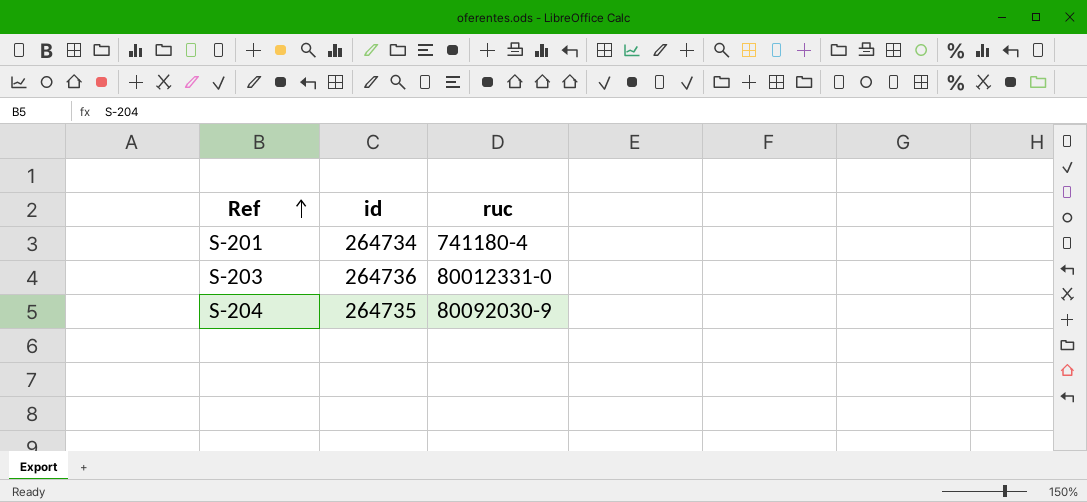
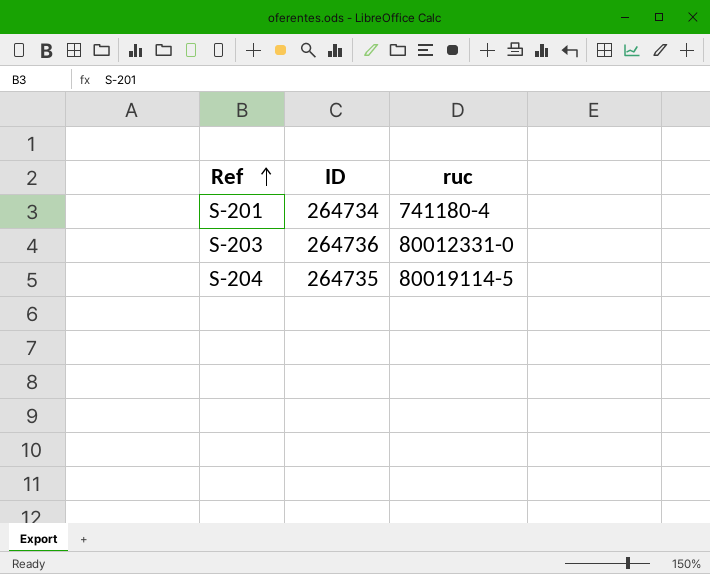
column name: id -> ID
S-204 | ruc: 80092030-9 -> 80019114-5

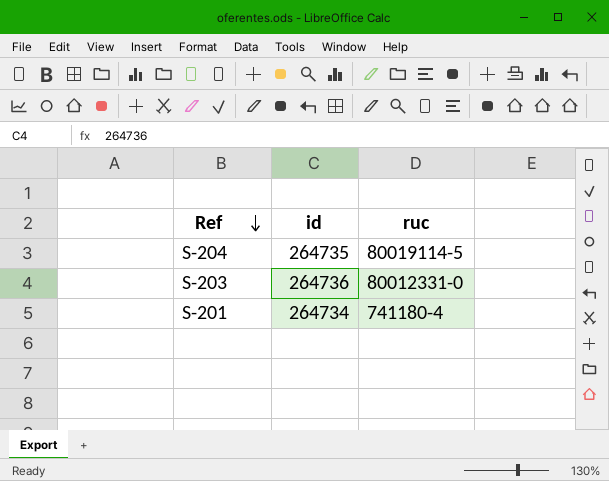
row order: Ref ascending -> Ref descending
column name: ID -> id

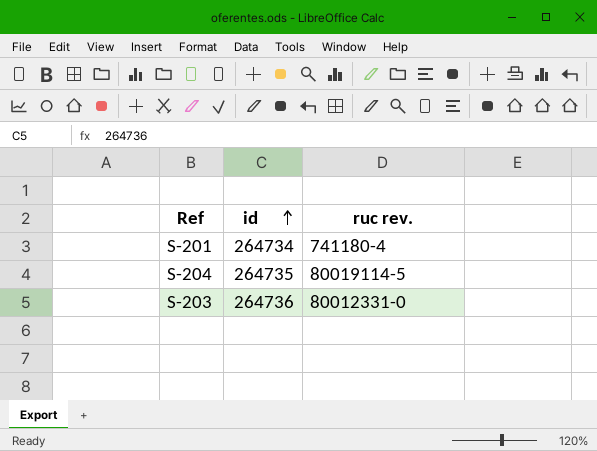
row order: Ref descending -> id ascending
column name: ruc -> ruc rev.

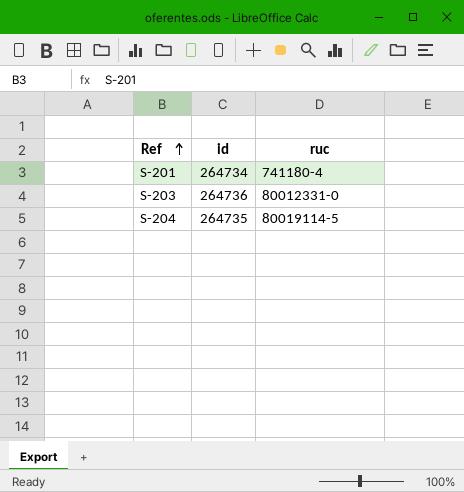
row order: id ascending -> Ref ascending
column name: ruc rev. -> ruc

